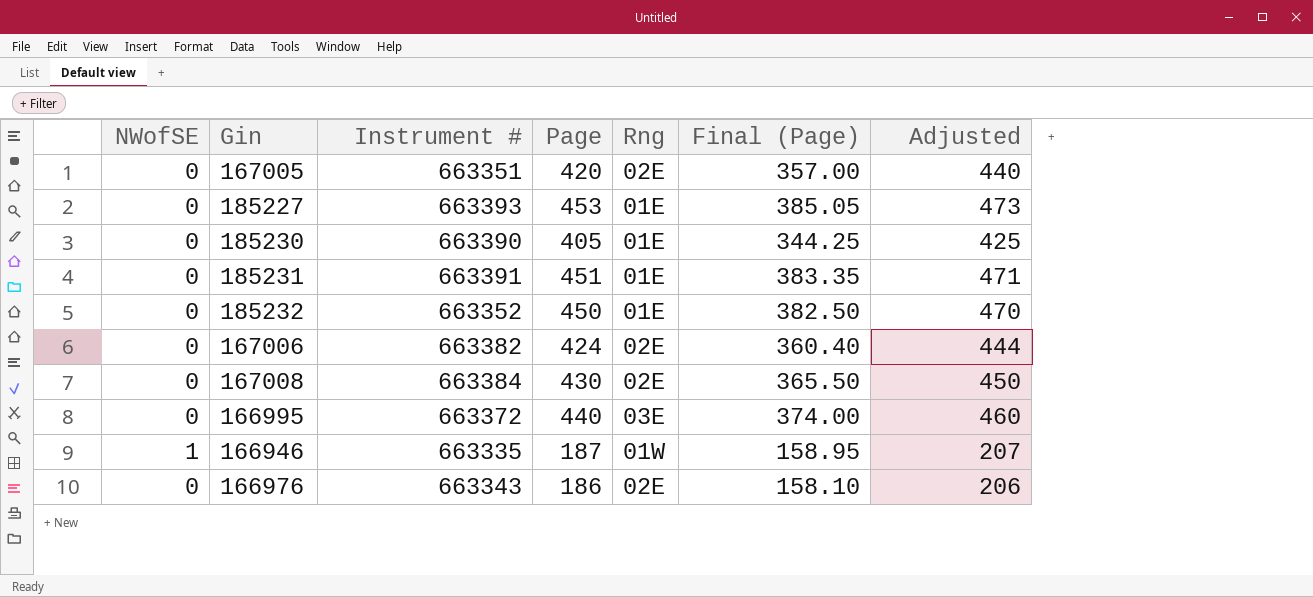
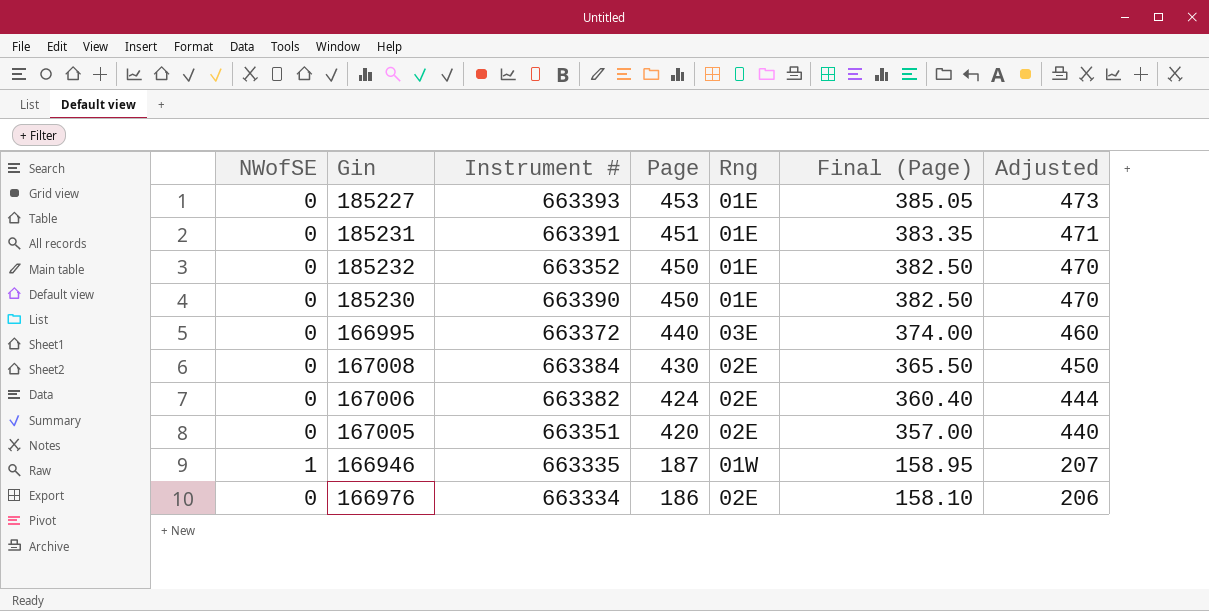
row order: none -> Page descending
185230 | Page: 405 -> 450
185230 | Final (Page): 344.25 -> 382.50
185230 | Adjusted: 425 -> 470
166976 | Instrument #: 663343 -> 663334

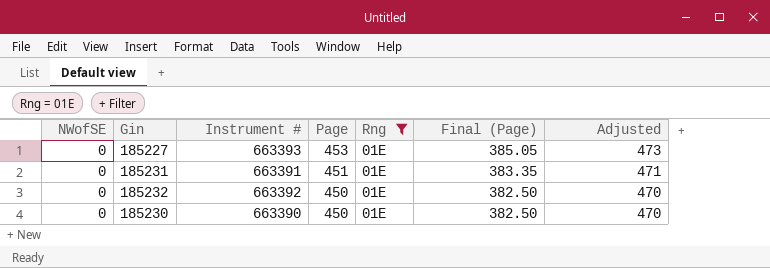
filter: none -> Rng = 01E
185232 | Instrument #: 663352 -> 663392

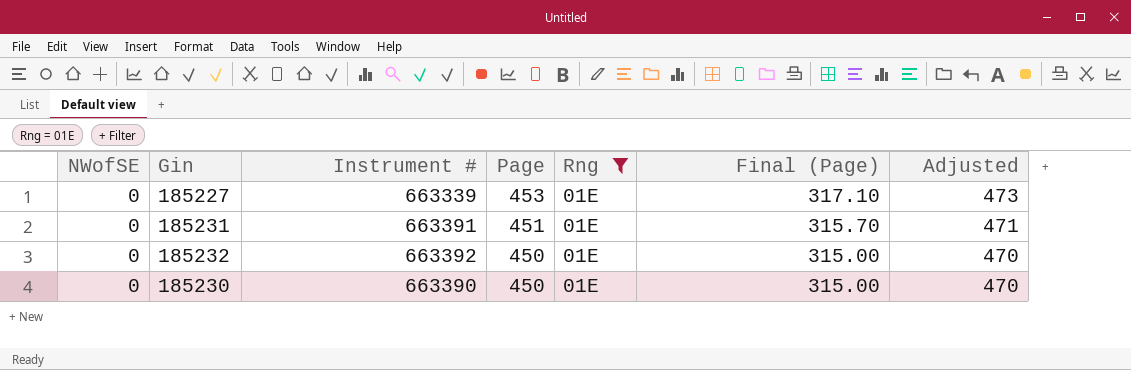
column Final (Page) | formula: [Page] * 0.85 -> [Page] * 0.7
185227 | Instrument #: 663393 -> 663339

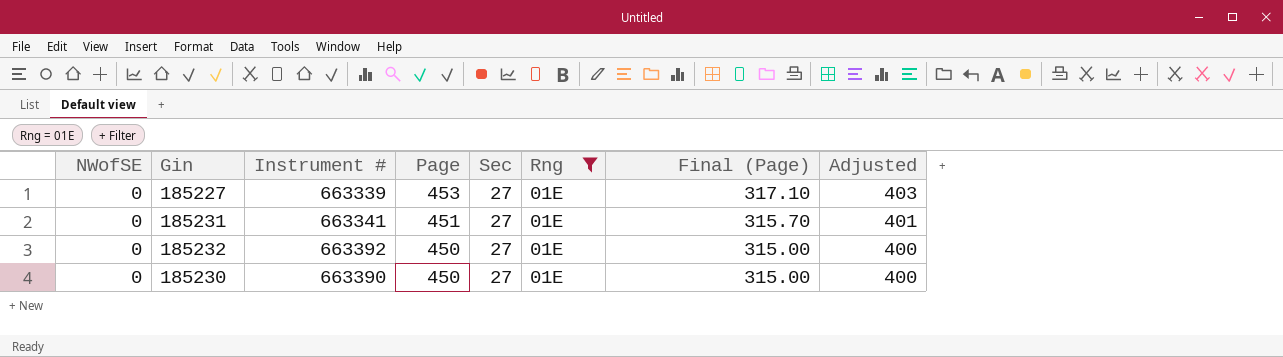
column Sec | position: none -> 5
column Adjusted | formula: [Page] + 20 -> [Page] - 50
185231 | Instrument #: 663391 -> 663341

